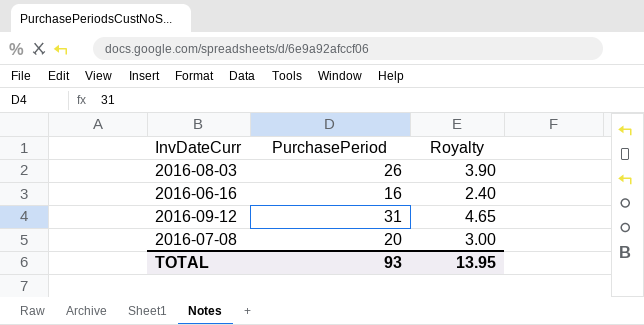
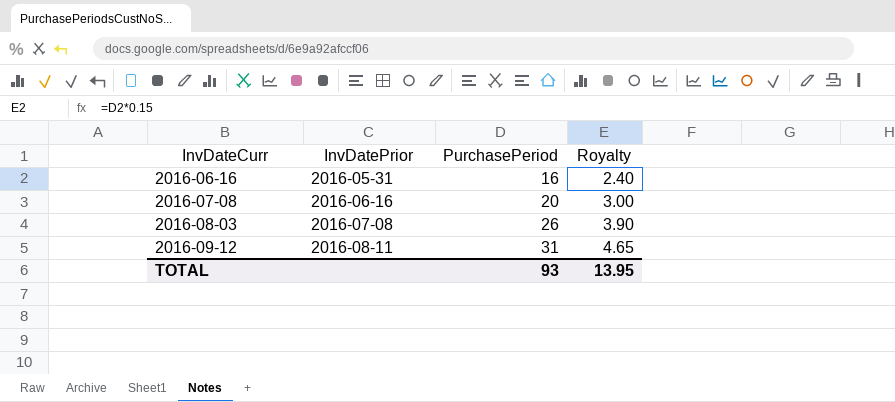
row order: none -> InvDateCurr ascending
column InvDatePrior | position: none -> 2

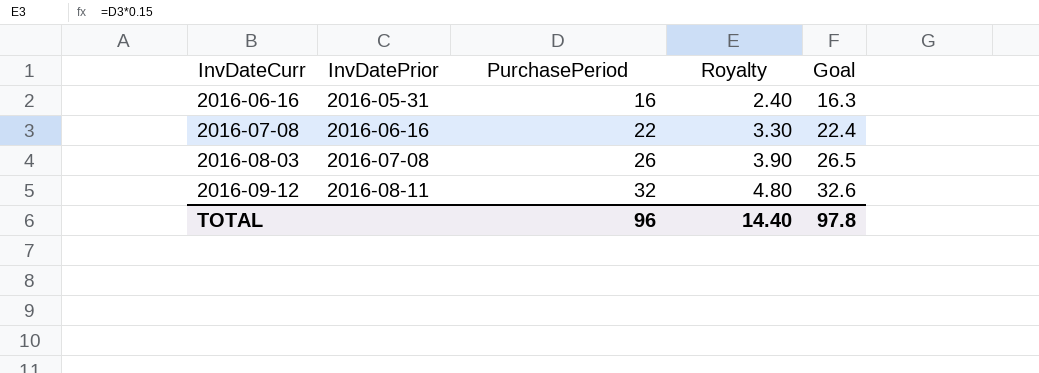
column Goal | formula: none -> [PurchasePeriod] * 1.02
2016-07-08 | PurchasePeriod: 20 -> 22
2016-07-08 | Royalty: 3.00 -> 3.30
2016-09-12 | PurchasePeriod: 31 -> 32
2016-09-12 | Royalty: 4.65 -> 4.80
TOTAL | PurchasePeriod: 93 -> 96
TOTAL | Royalty: 13.95 -> 14.40

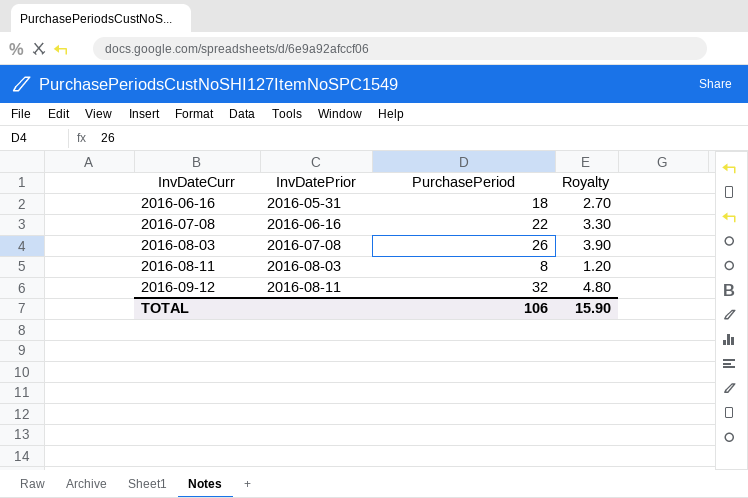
column Goal | formula: [PurchasePeriod] * 1.02 -> none
2016-06-16 | PurchasePeriod: 16 -> 18
2016-06-16 | Royalty: 2.40 -> 2.70
row 2016-08-11: none -> 2016-08-03 | 8 | 1.20
TOTAL | PurchasePeriod: 96 -> 106
TOTAL | Royalty: 14.40 -> 15.90

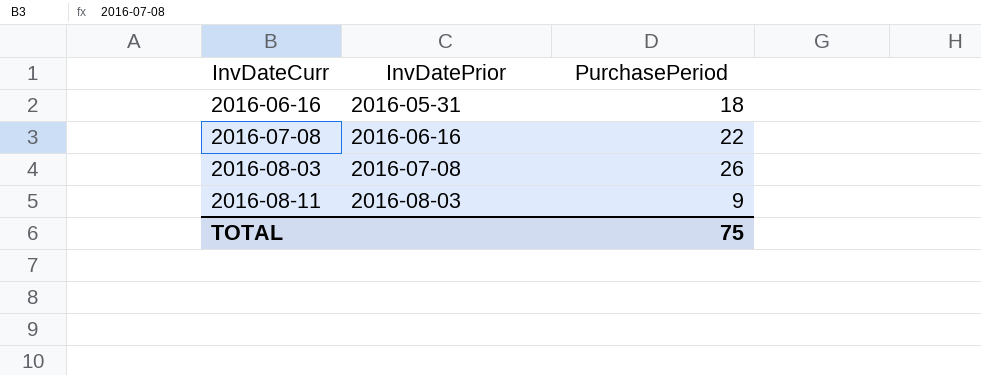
column Royalty | formula: [PurchasePeriod] * 0.15 -> none
row 2016-09-12: 2016-08-11 | 32 | 4.80 -> none
2016-08-11 | PurchasePeriod: 8 -> 9
TOTAL | PurchasePeriod: 106 -> 75

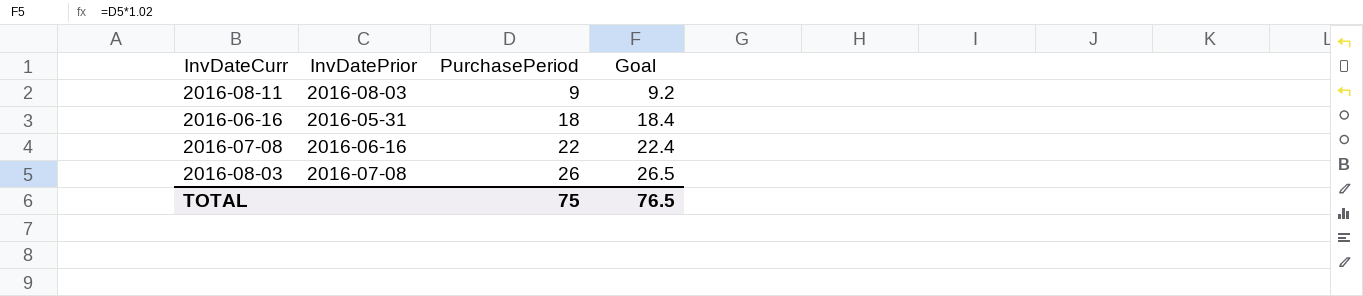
row order: InvDateCurr ascending -> PurchasePeriod ascending
column Goal | formula: none -> [PurchasePeriod] * 1.02

